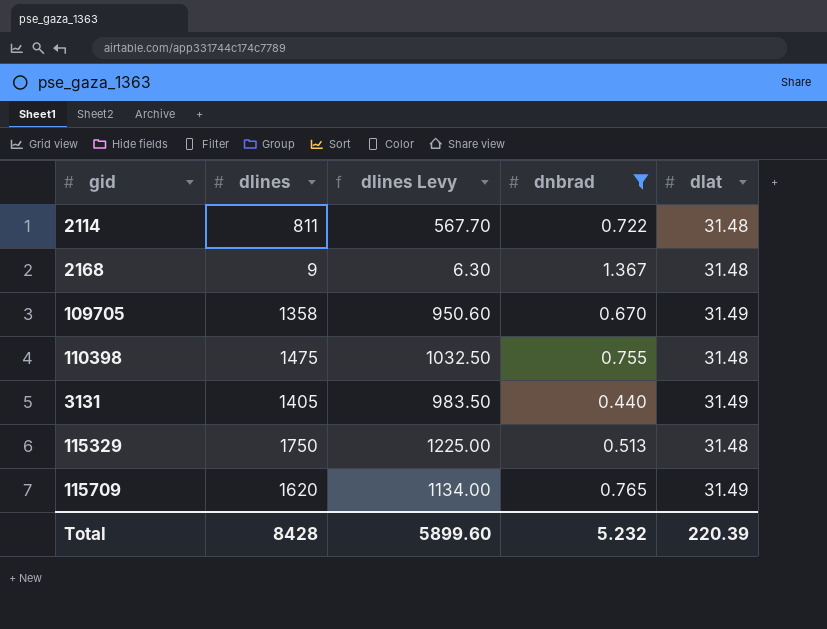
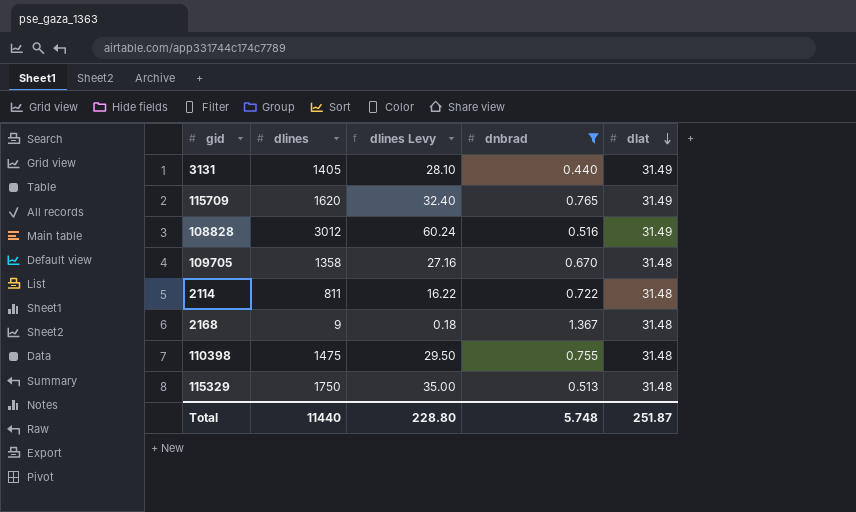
row order: none -> dlat descending
column dlines Levy | formula: [dlines] * 0.7 -> [dlines] * 0.02
row 108828: none -> 3012 | 60.24 | 0.516 | 31.49
109705 | dlat: 31.49 -> 31.48
Total | dlines: 8428 -> 11440
Total | dlines Levy: 5899.60 -> 228.80
Total | dnbrad: 5.232 -> 5.748
Total | dlat: 220.39 -> 251.87

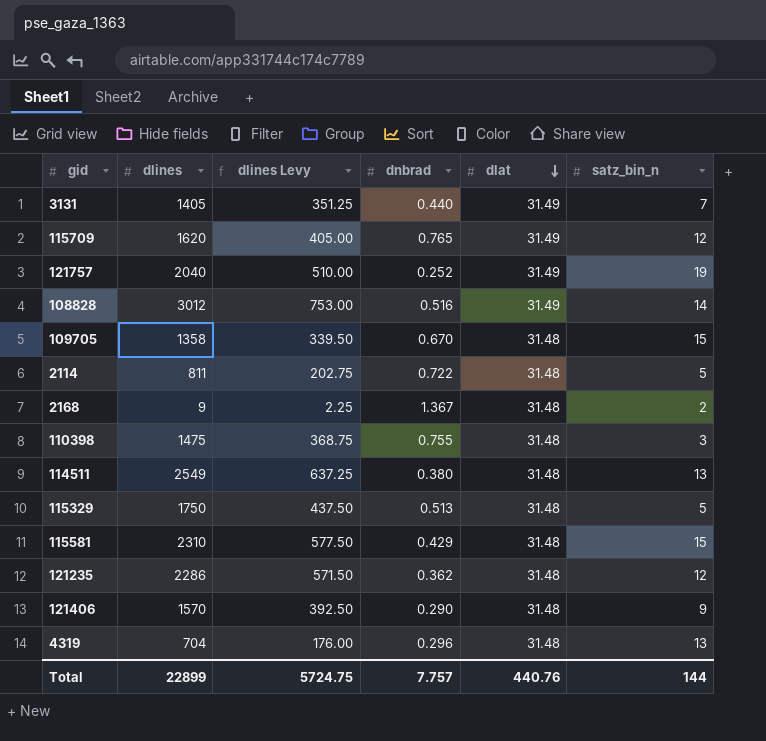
filter: dnbrad >= 0.440 -> none
column dlines Levy | formula: [dlines] * 0.02 -> [dlines] * 0.25
column satz_bin_n | position: none -> 6
Total | dlines: 11440 -> 22899
Total | dlines Levy: 228.80 -> 5724.75
Total | dnbrad: 5.748 -> 7.757
Total | dlat: 251.87 -> 440.76

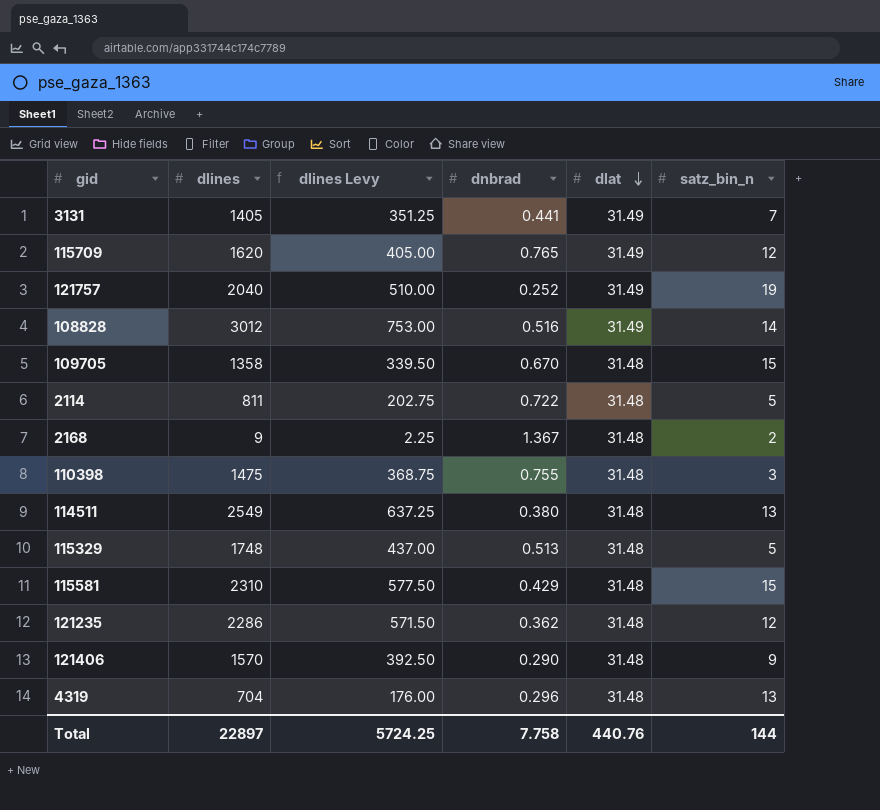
3131 | dnbrad: 0.440 -> 0.441
115329 | dlines: 1750 -> 1748
115329 | dlines Levy: 437.50 -> 437.00
Total | dlines: 22899 -> 22897
Total | dlines Levy: 5724.75 -> 5724.25
Total | dnbrad: 7.757 -> 7.758

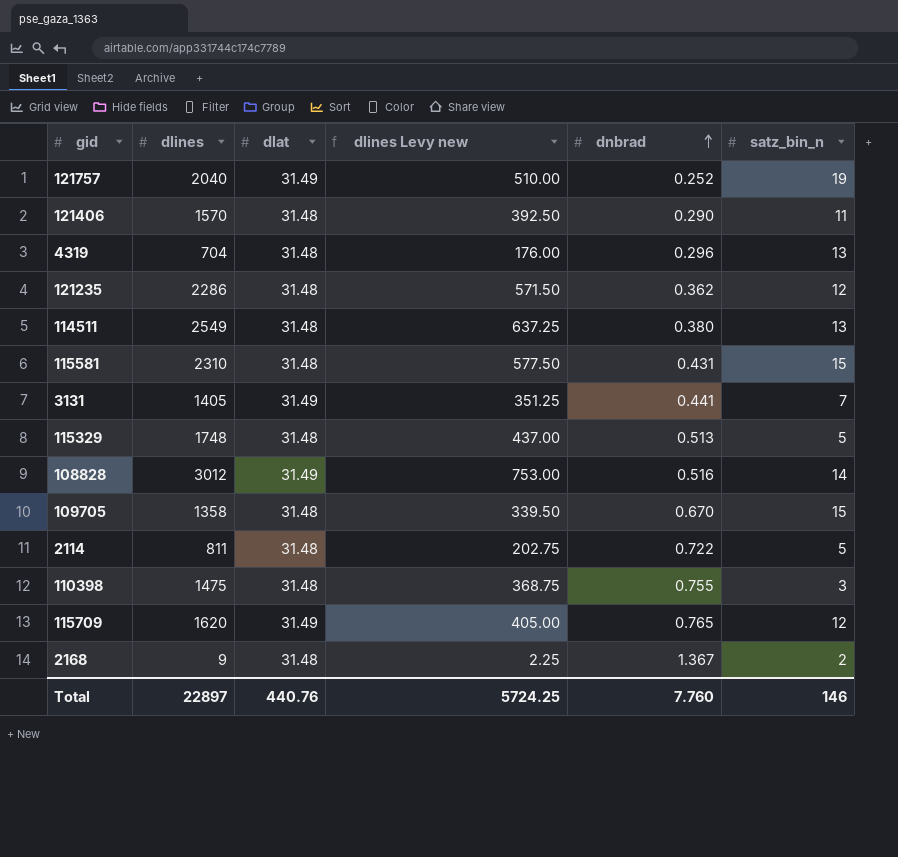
row order: dlat descending -> dnbrad ascending
column dlat | position: 5 -> 3
column name: dlines Levy -> dlines Levy new
121406 | satz_bin_n: 9 -> 11
115581 | dnbrad: 0.429 -> 0.431
Total | dnbrad: 7.758 -> 7.760
Total | satz_bin_n: 144 -> 146

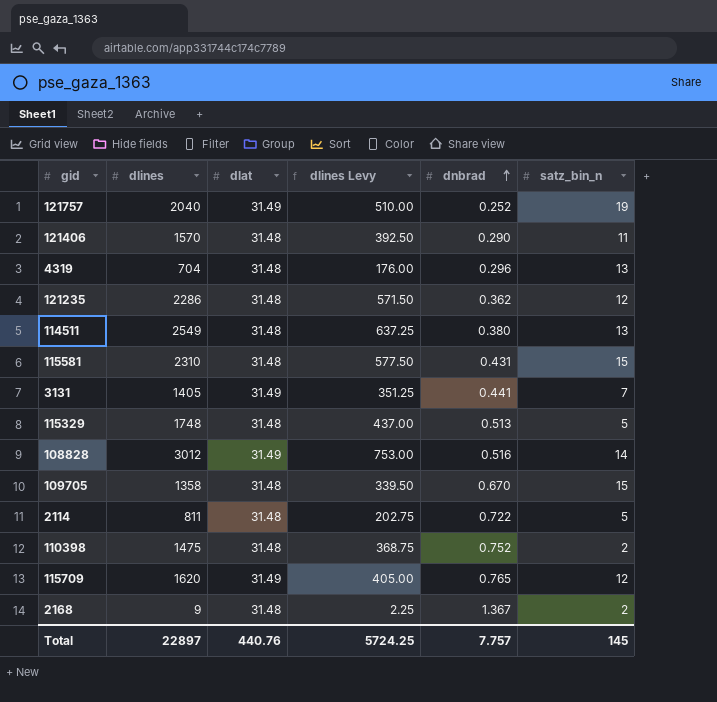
column name: dlines Levy new -> dlines Levy
110398 | dnbrad: 0.755 -> 0.752
110398 | satz_bin_n: 3 -> 2
Total | dnbrad: 7.760 -> 7.757
Total | satz_bin_n: 146 -> 145

